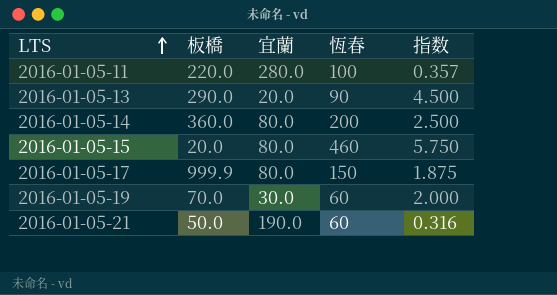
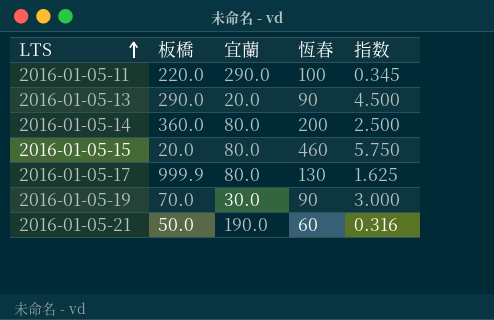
2016-01-05-11 | 宜蘭: 280.0 -> 290.0
2016-01-05-11 | 指数: 0.357 -> 0.345
2016-01-05-17 | 恆春: 150 -> 130
2016-01-05-17 | 指数: 1.875 -> 1.625
2016-01-05-19 | 恆春: 60 -> 90
2016-01-05-19 | 指数: 2.000 -> 3.000

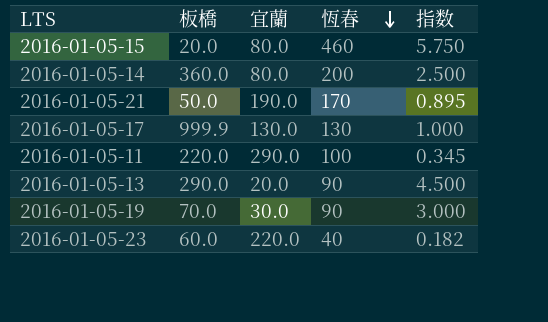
row order: LTS ascending -> 恆春 descending
2016-01-05-21 | 恆春: 60 -> 170
2016-01-05-21 | 指数: 0.316 -> 0.895
2016-01-05-17 | 宜蘭: 80.0 -> 130.0
2016-01-05-17 | 指数: 1.625 -> 1.000
row 2016-01-05-23: none -> 60.0 | 220.0 | 40 | 0.182

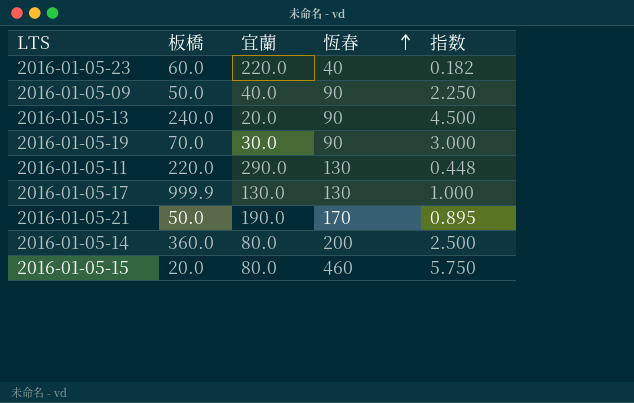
row order: 恆春 descending -> 恆春 ascending
row 2016-01-05-09: none -> 50.0 | 40.0 | 90 | 2.250
2016-01-05-13 | 板橋: 290.0 -> 240.0
2016-01-05-11 | 恆春: 100 -> 130
2016-01-05-11 | 指数: 0.345 -> 0.448

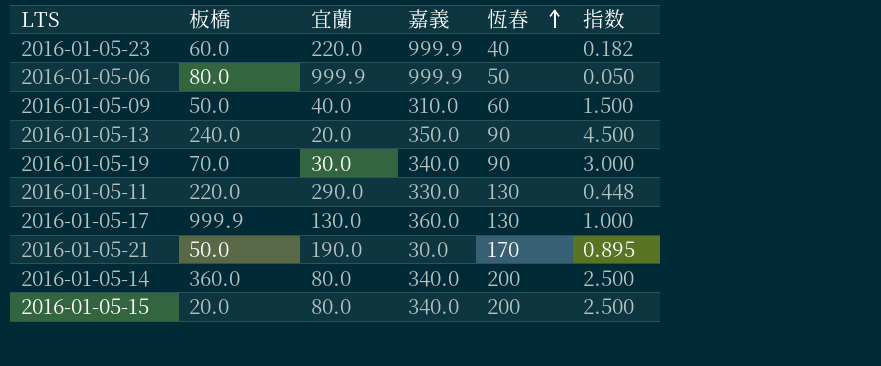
column 嘉義 | position: none -> 4
row 2016-01-05-06: none -> 80.0 | 999.9 | 999.9 | 50 | 0.050
2016-01-05-09 | 恆春: 90 -> 60
2016-01-05-09 | 指数: 2.250 -> 1.500
2016-01-05-15 | 恆春: 460 -> 200
2016-01-05-15 | 指数: 5.750 -> 2.500

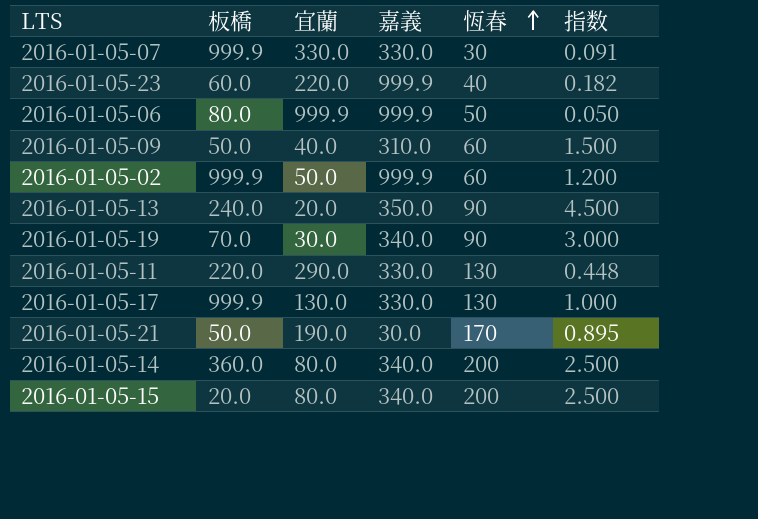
row 2016-01-05-07: none -> 999.9 | 330.0 | 330.0 | 30 | 0.091
row 2016-01-05-02: none -> 999.9 | 50.0 | 999.9 | 60 | 1.200
2016-01-05-17 | 嘉義: 360.0 -> 330.0

